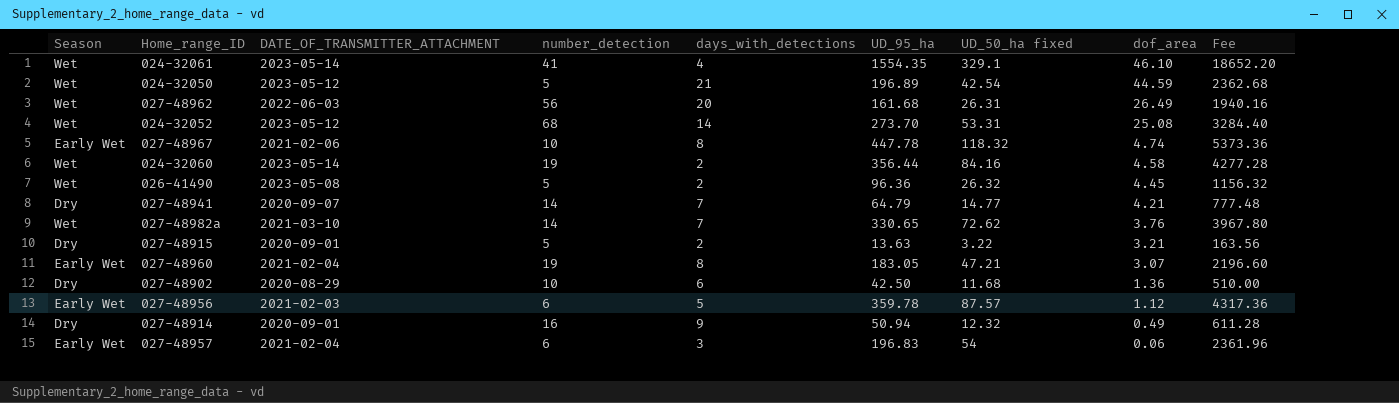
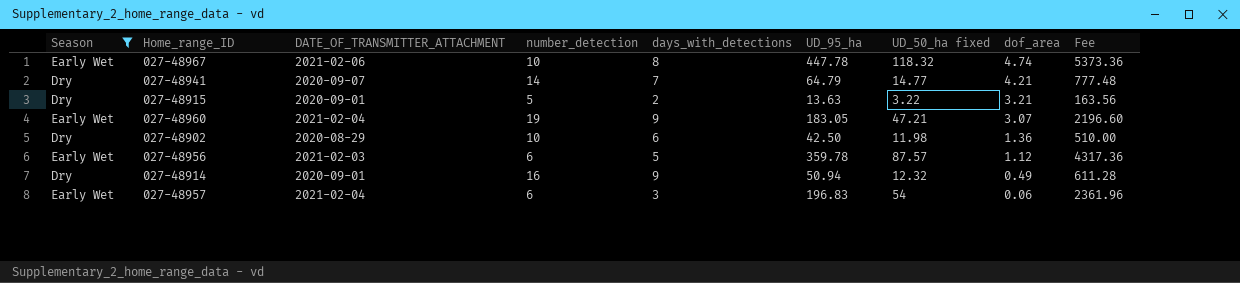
filter: none -> Season != Wet
027-48960 | days_with_detections: 8 -> 9
027-48902 | UD_50_ha fixed: 11.68 -> 11.98

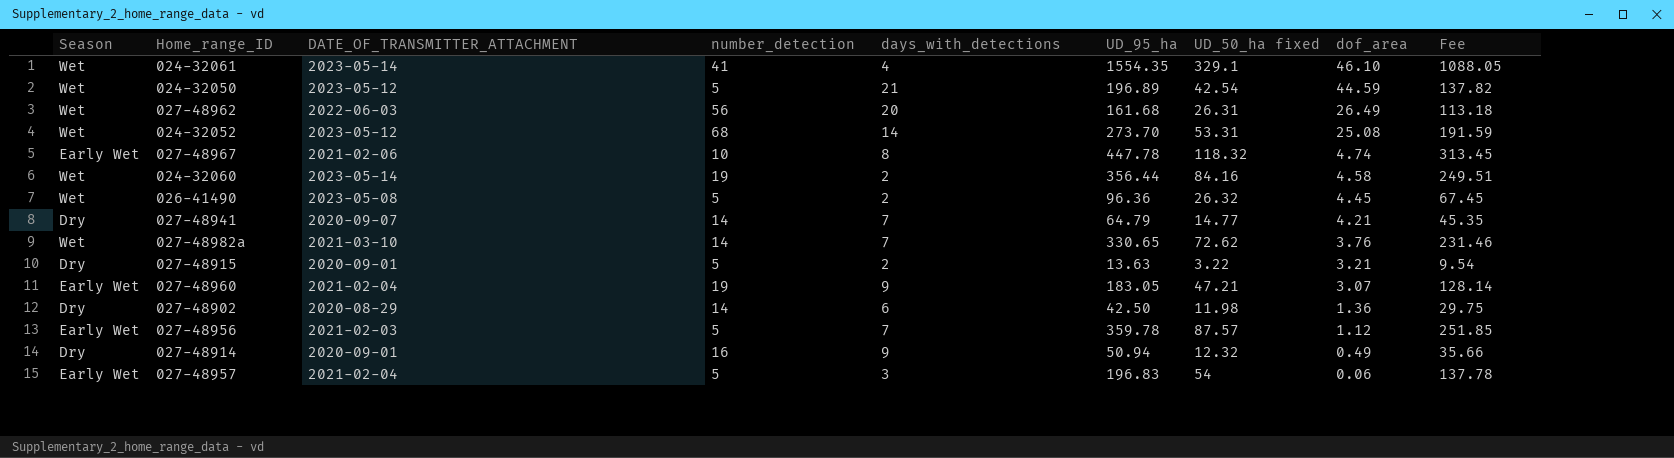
filter: Season != Wet -> none
column Fee | formula: [UD_95_ha] * 12 -> [UD_95_ha] * 0.7
027-48902 | number_detection: 10 -> 14
027-48956 | number_detection: 6 -> 5
027-48956 | days_with_detections: 5 -> 7
027-48957 | number_detection: 6 -> 5

